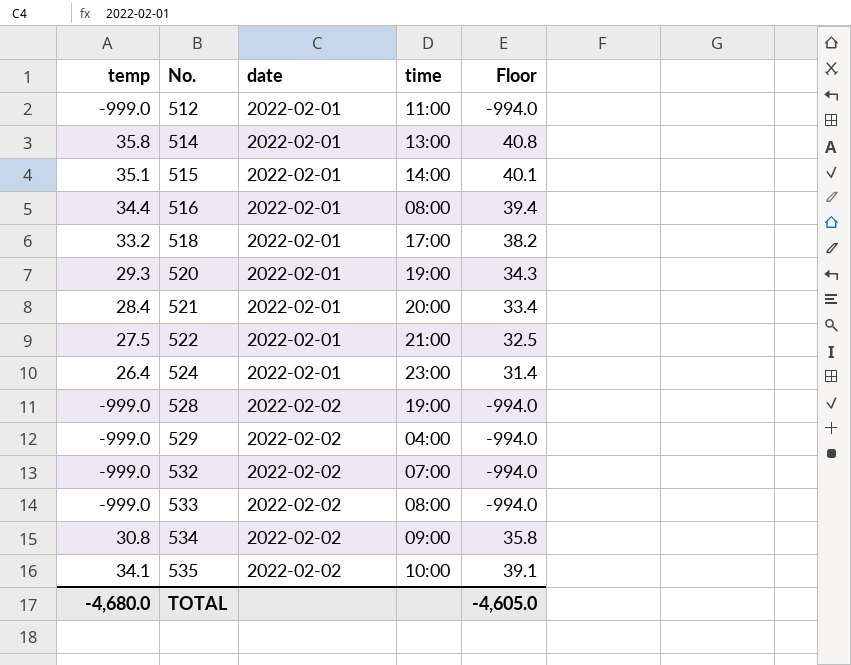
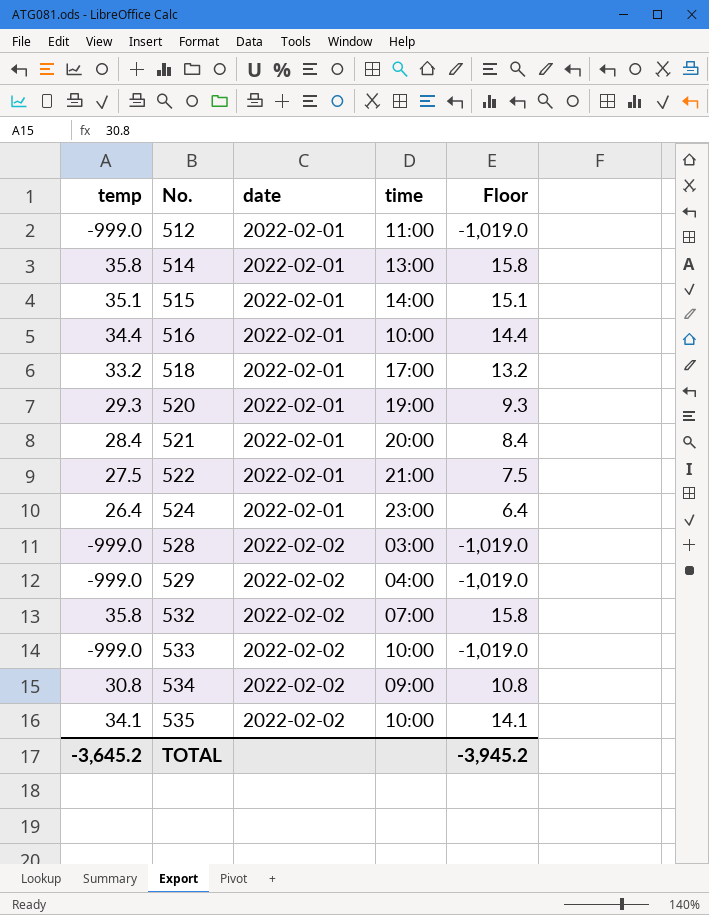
column Floor | formula: [temp] + 5 -> [temp] - 20
516 | time: 08:00 -> 10:00
528 | time: 19:00 -> 03:00
532 | temp: -999.0 -> 35.8
533 | time: 08:00 -> 10:00
TOTAL | temp: -4,680.0 -> -3,645.2
TOTAL | Floor: -4,605.0 -> -3,945.2

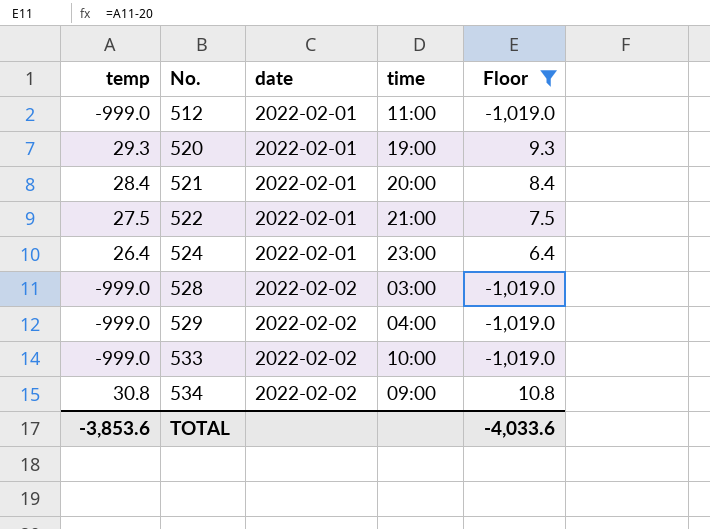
filter: none -> Floor <= 10.8
TOTAL | temp: -3,645.2 -> -3,853.6
TOTAL | Floor: -3,945.2 -> -4,033.6

